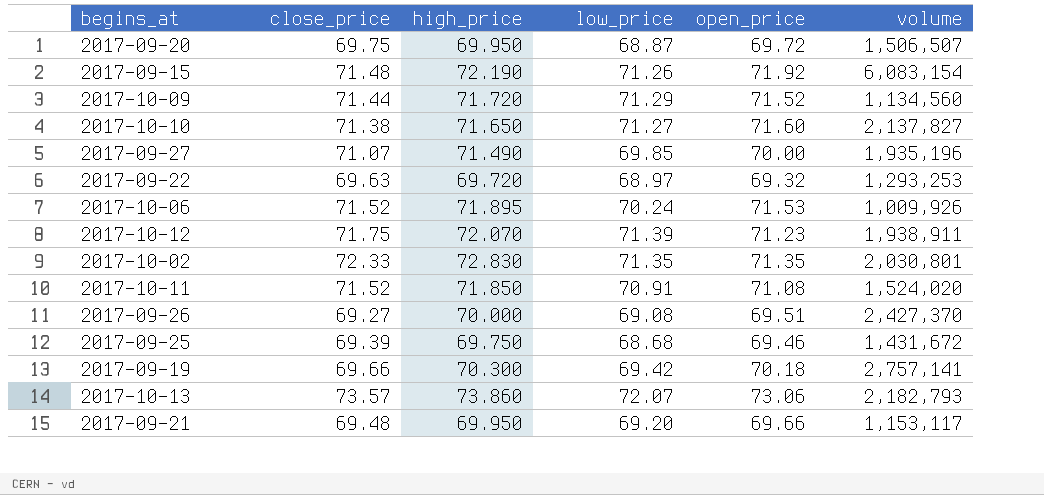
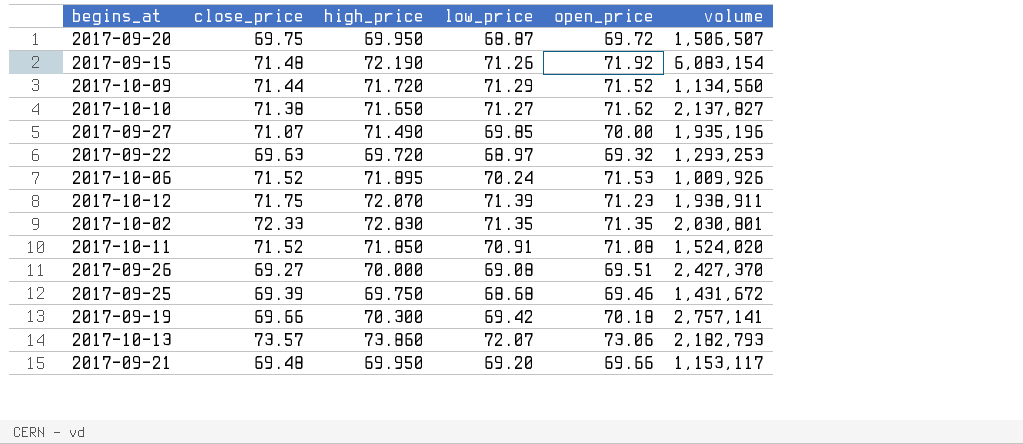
2017-10-10 | open_price: 71.60 -> 71.62

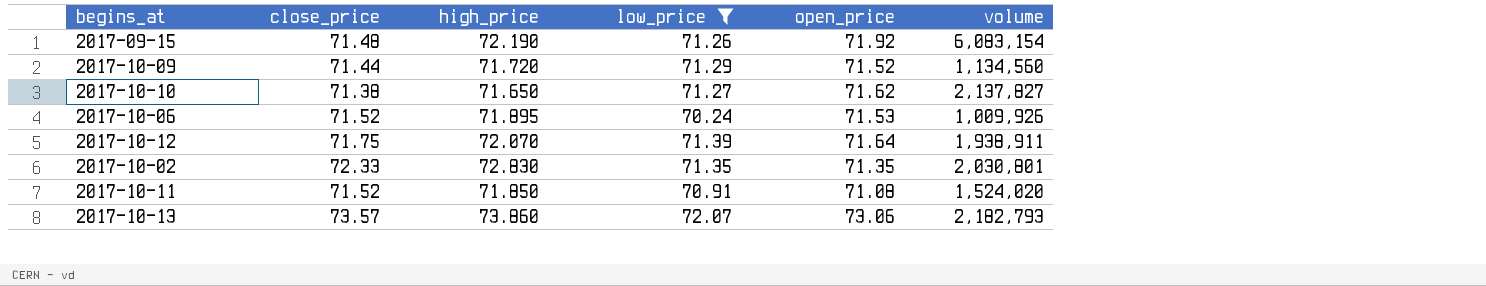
filter: none -> low_price >= 70.24
2017-10-12 | open_price: 71.23 -> 71.64

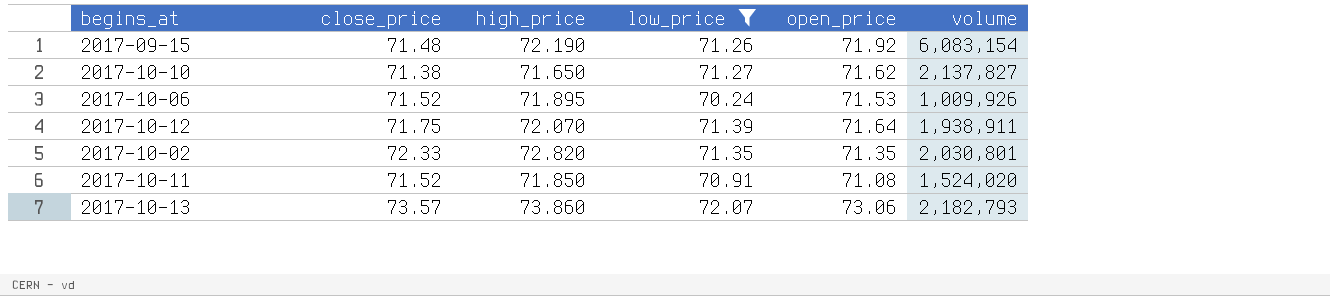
row 2017-10-09: 71.44 | 71.720 | 71.29 | 71.52 | 1,134,560 -> none
2017-10-02 | high_price: 72.830 -> 72.820

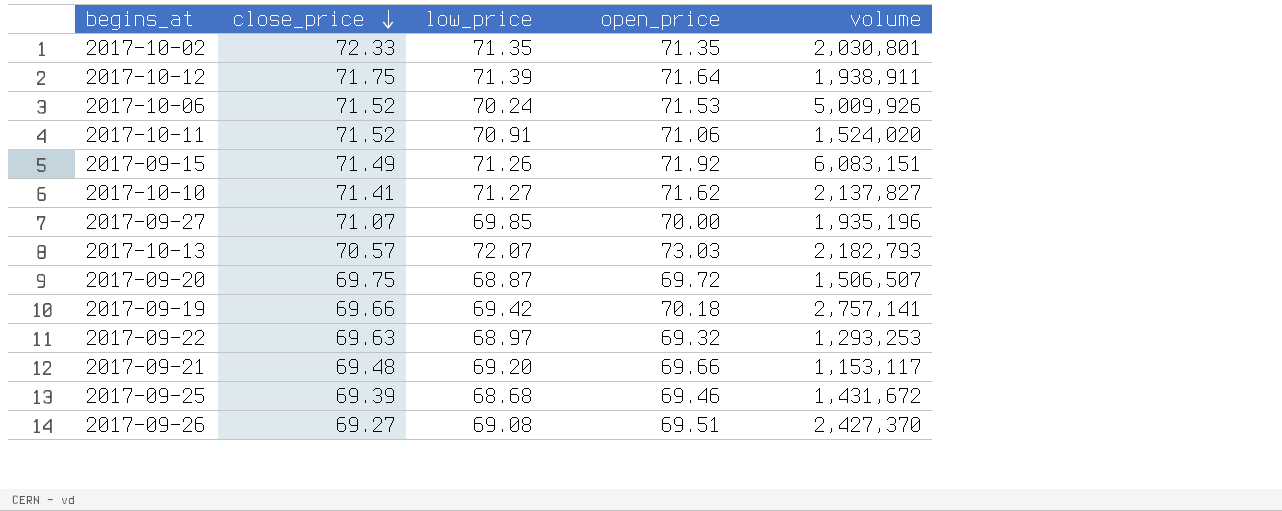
filter: low_price >= 70.24 -> none
row order: none -> close_price descending
column high_price | position: 3 -> none
2017-10-06 | volume: 1,009,926 -> 5,009,926
2017-10-11 | open_price: 71.08 -> 71.06
2017-09-15 | close_price: 71.48 -> 71.49
2017-09-15 | volume: 6,083,154 -> 6,083,151
2017-10-10 | close_price: 71.38 -> 71.41
2017-10-13 | close_price: 73.57 -> 70.57
2017-10-13 | open_price: 73.06 -> 73.03

